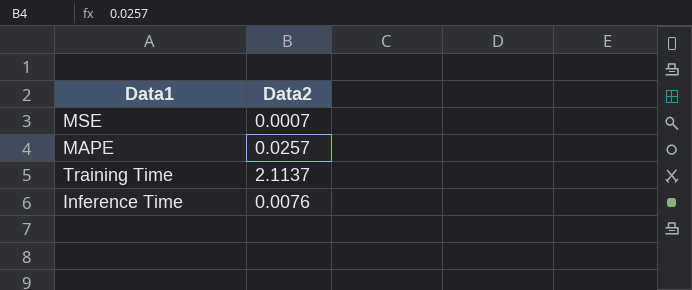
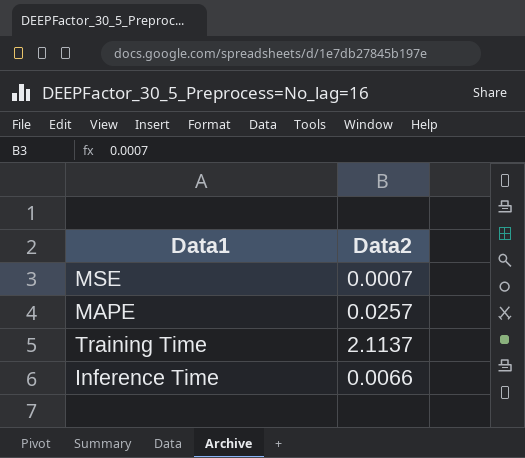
Inference Time | Data2: 0.0076 -> 0.0066

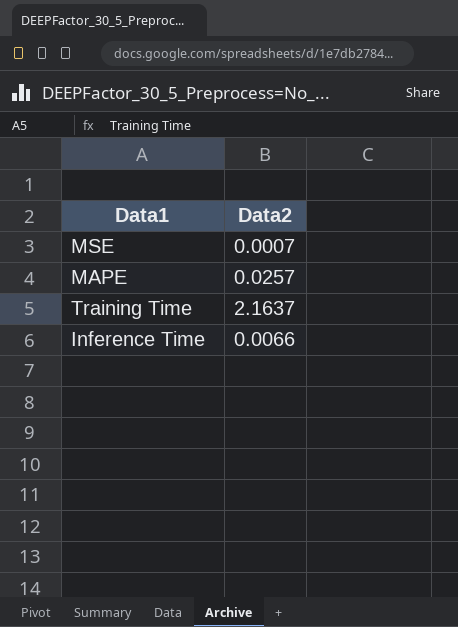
Training Time | Data2: 2.1137 -> 2.1637

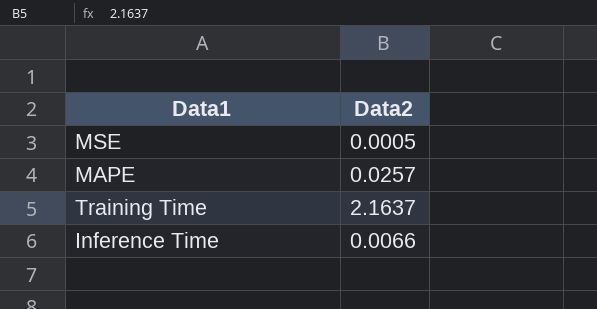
MSE | Data2: 0.0007 -> 0.0005

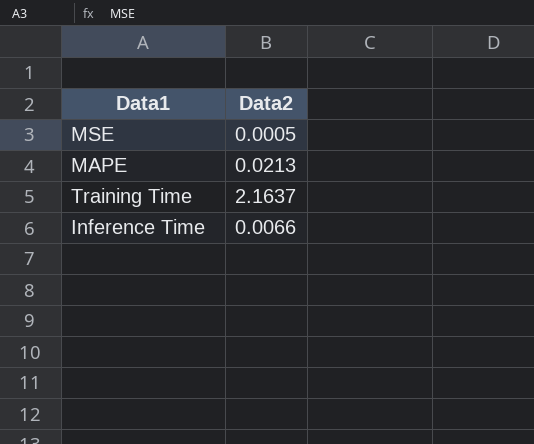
MAPE | Data2: 0.0257 -> 0.0213

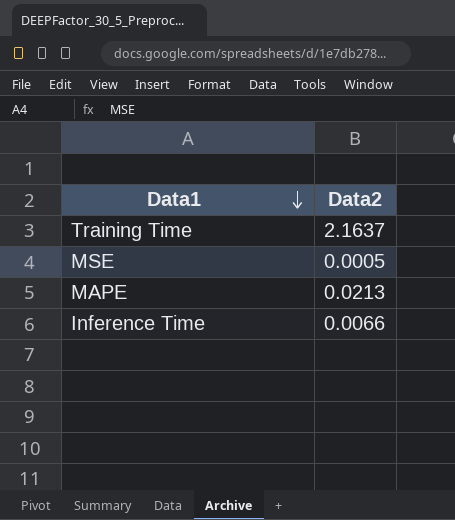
row order: none -> Data1 descending

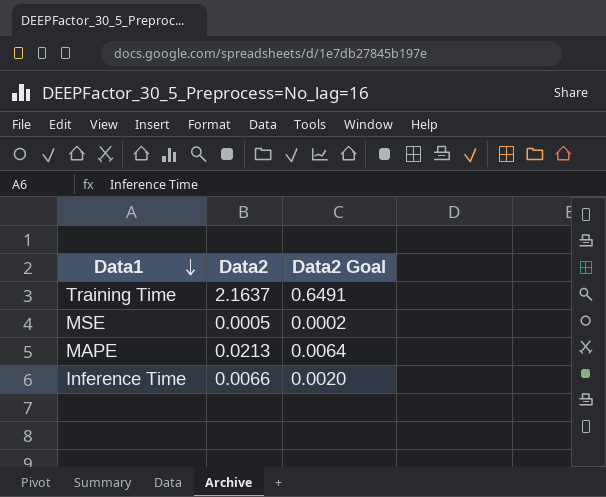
column Data2 Goal | formula: none -> [Data2] * 0.3

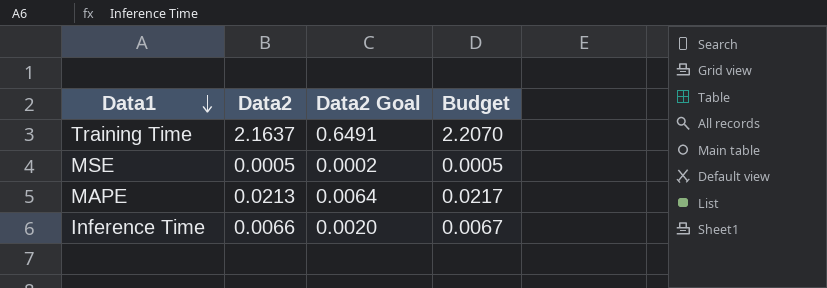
column Budget | formula: none -> [Data2] * 1.02

